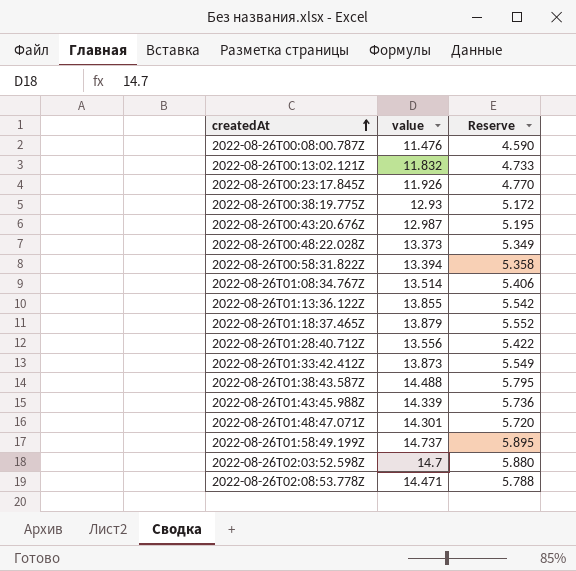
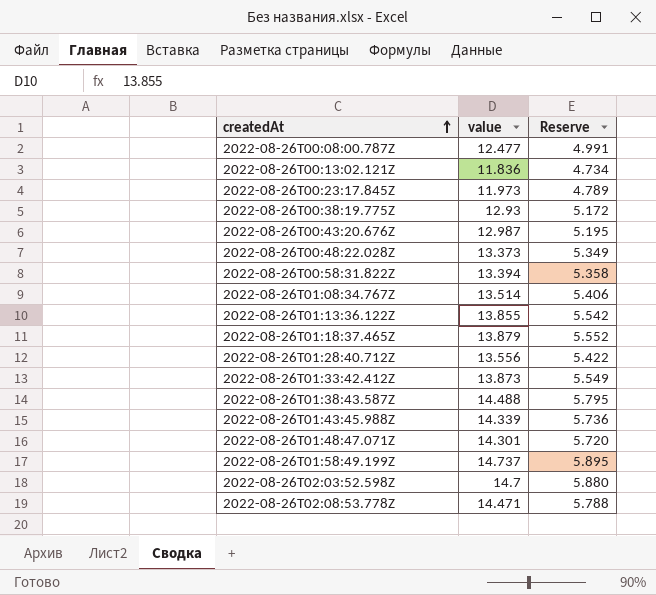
2022-08-26T00:08:00.787Z | value: 11.476 -> 12.477
2022-08-26T00:08:00.787Z | Reserve: 4.590 -> 4.991
2022-08-26T00:13:02.121Z | value: 11.832 -> 11.836
2022-08-26T00:13:02.121Z | Reserve: 4.733 -> 4.734
2022-08-26T00:23:17.845Z | value: 11.926 -> 11.973
2022-08-26T00:23:17.845Z | Reserve: 4.770 -> 4.789

